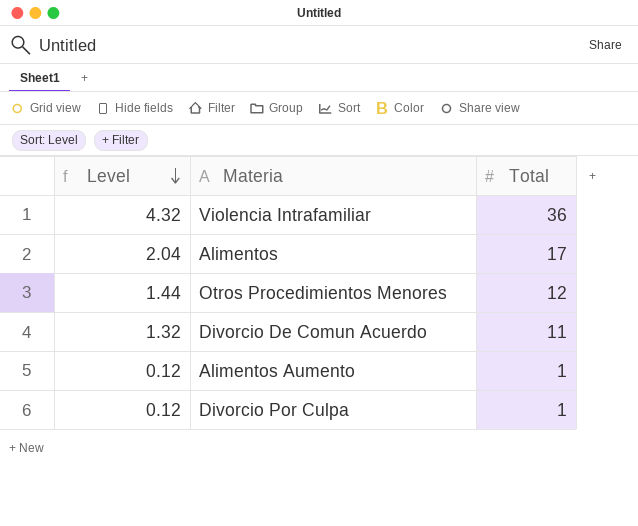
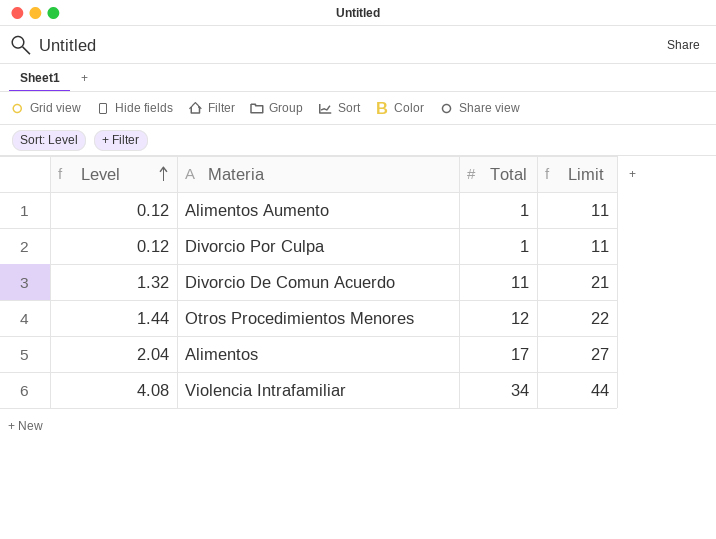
row order: Level descending -> Level ascending
column Limit | formula: none -> [Total] + 10
Violencia Intrafamiliar | Level: 4.32 -> 4.08
Violencia Intrafamiliar | Total: 36 -> 34

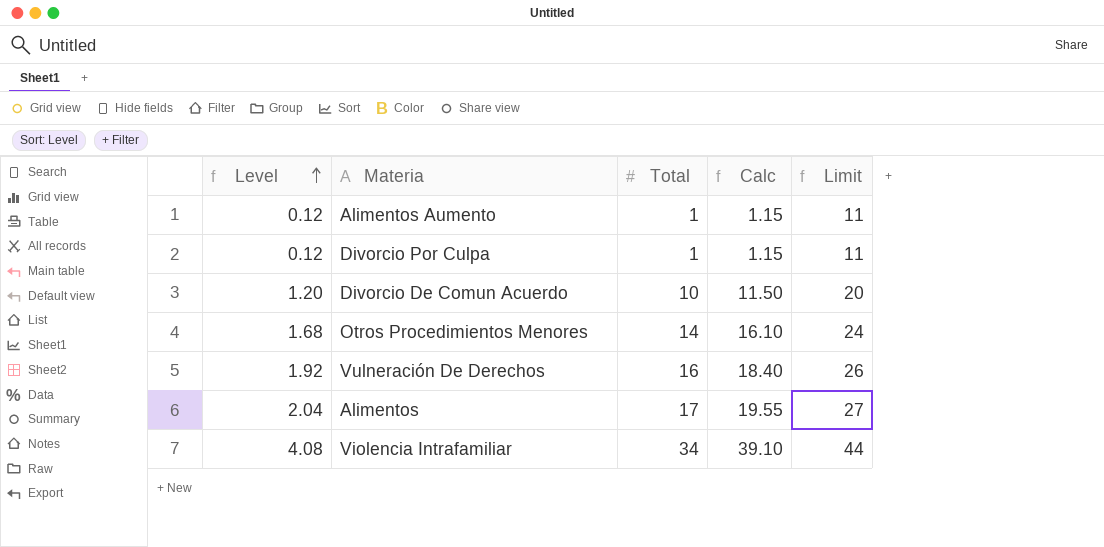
column Calc | formula: none -> [Total] * 1.15
Divorcio De Comun Acuerdo | Level: 1.32 -> 1.20
Divorcio De Comun Acuerdo | Total: 11 -> 10
Divorcio De Comun Acuerdo | Limit: 21 -> 20
Otros Procedimientos Menores | Level: 1.44 -> 1.68
Otros Procedimientos Menores | Total: 12 -> 14
Otros Procedimientos Menores | Limit: 22 -> 24
row Vulneración De Derechos: none -> 1.92 | 16 | 18.40 | 26

